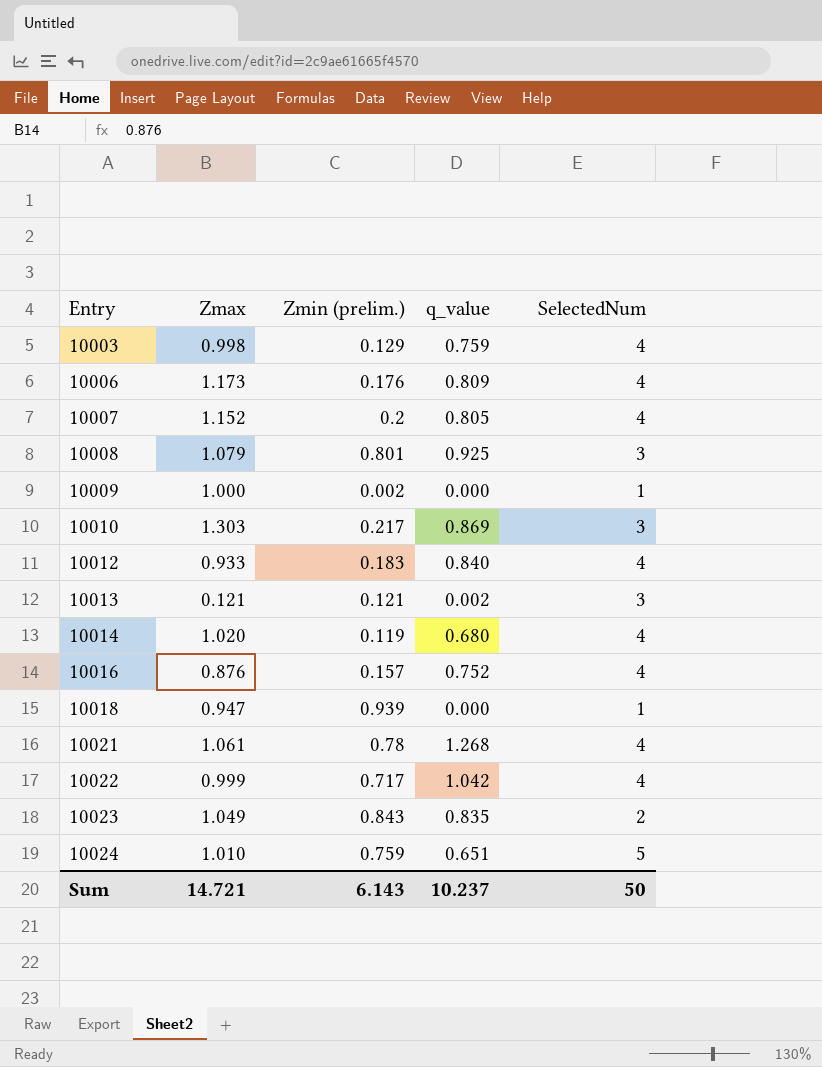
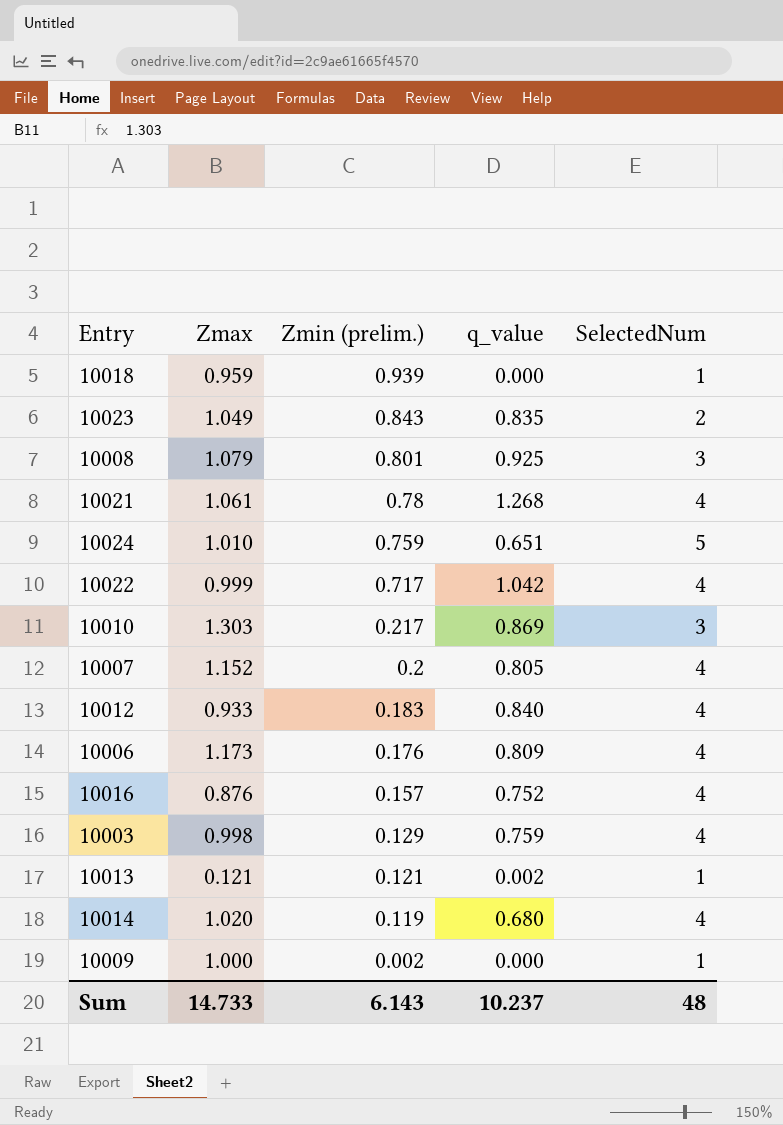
row order: Entry ascending -> Zmin (prelim.) descending
10018 | Zmax: 0.947 -> 0.959
10013 | SelectedNum: 3 -> 1
Sum | Zmax: 14.721 -> 14.733
Sum | SelectedNum: 50 -> 48

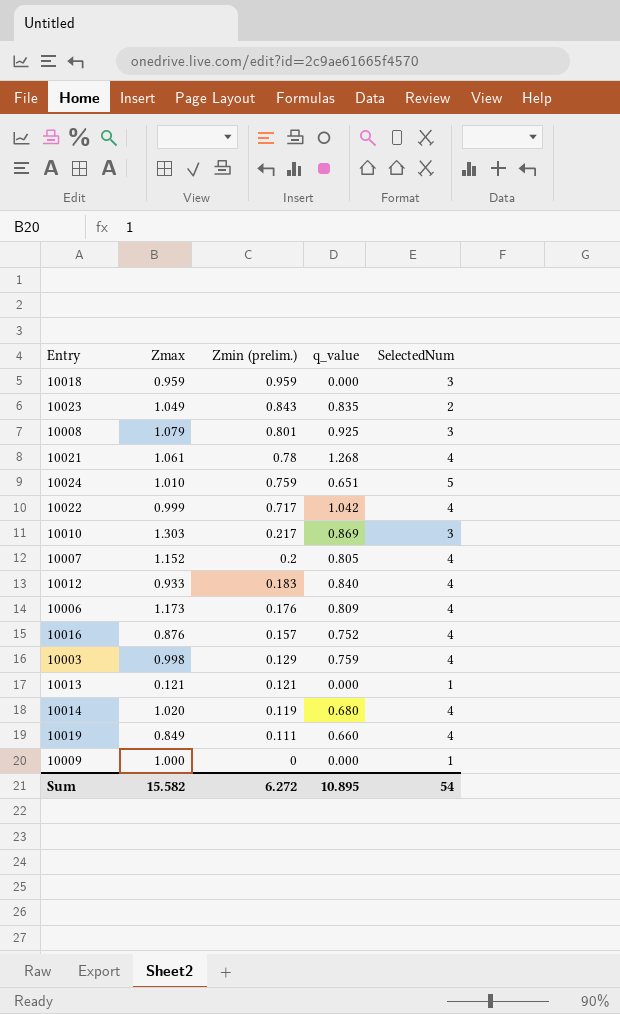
10018 | Zmin (prelim.): 0.939 -> 0.959
10018 | SelectedNum: 1 -> 3
10013 | q_value: 0.002 -> 0.000
row 10019: none -> 0.849 | 0.111 | 0.660 | 4
10009 | Zmin (prelim.): 0.002 -> 0
Sum | Zmax: 14.733 -> 15.582
Sum | Zmin (prelim.): 6.143 -> 6.272
Sum | q_value: 10.237 -> 10.895
Sum | SelectedNum: 48 -> 54

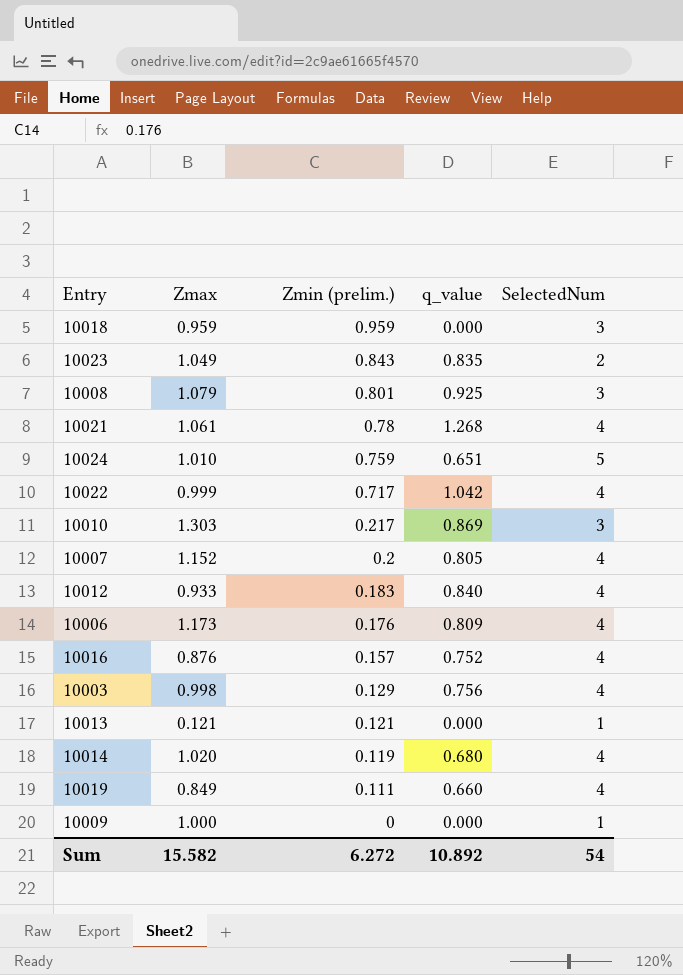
10003 | q_value: 0.759 -> 0.756
Sum | q_value: 10.895 -> 10.892

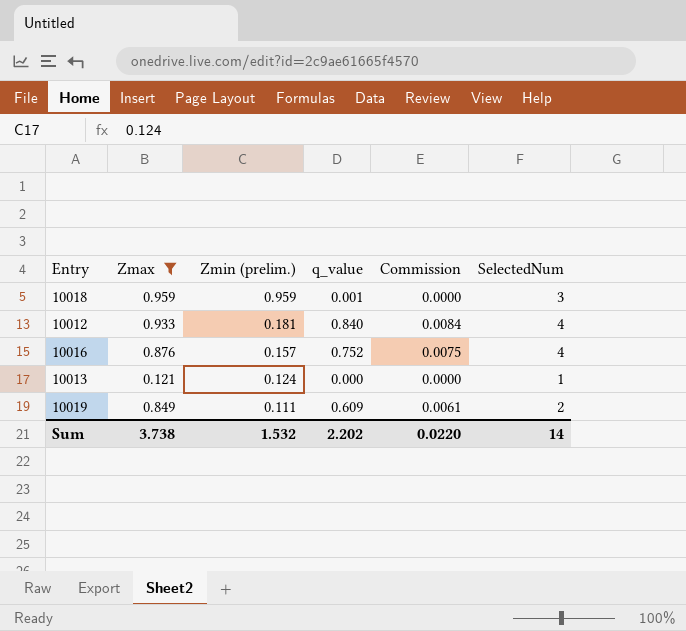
filter: none -> Zmax <= 0.959
column Commission | formula: none -> [q_value] * 0.01
10018 | q_value: 0.000 -> 0.001
10012 | Zmin (prelim.): 0.183 -> 0.181
10013 | Zmin (prelim.): 0.121 -> 0.124
10019 | q_value: 0.660 -> 0.609
10019 | SelectedNum: 4 -> 2
Sum | Zmax: 15.582 -> 3.738
Sum | Zmin (prelim.): 6.272 -> 1.532
Sum | q_value: 10.892 -> 2.202
Sum | SelectedNum: 54 -> 14

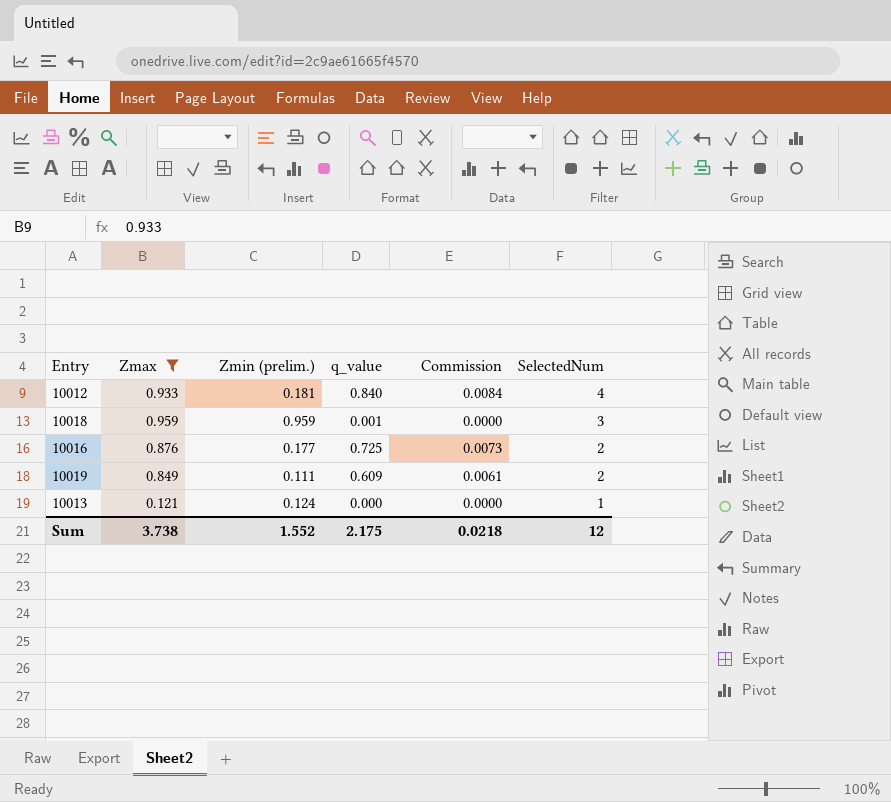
row order: Zmin (prelim.) descending -> SelectedNum descending
10016 | Zmin (prelim.): 0.157 -> 0.177
10016 | q_value: 0.752 -> 0.725
10016 | Commission: 0.0075 -> 0.0073
10016 | SelectedNum: 4 -> 2
Sum | Zmin (prelim.): 1.532 -> 1.552
Sum | q_value: 2.202 -> 2.175
Sum | Commission: 0.0220 -> 0.0218
Sum | SelectedNum: 14 -> 12

